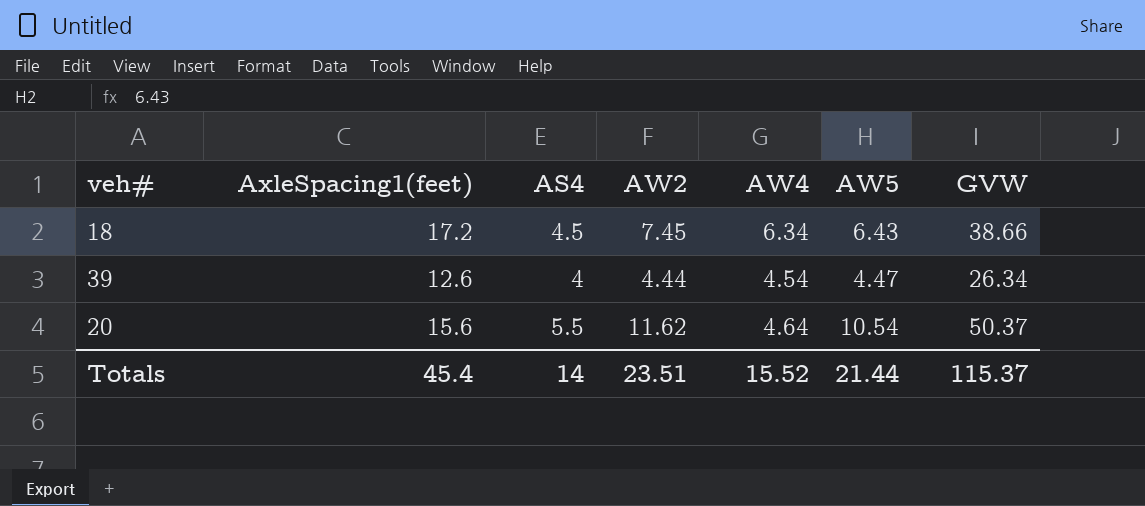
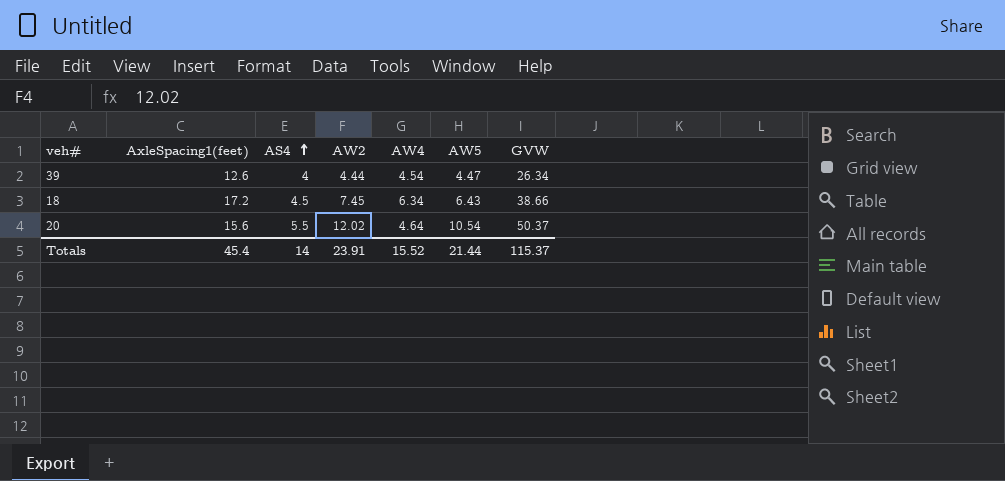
row order: none -> AS4 ascending
20 | AW2: 11.62 -> 12.02
Totals | AW2: 23.51 -> 23.91

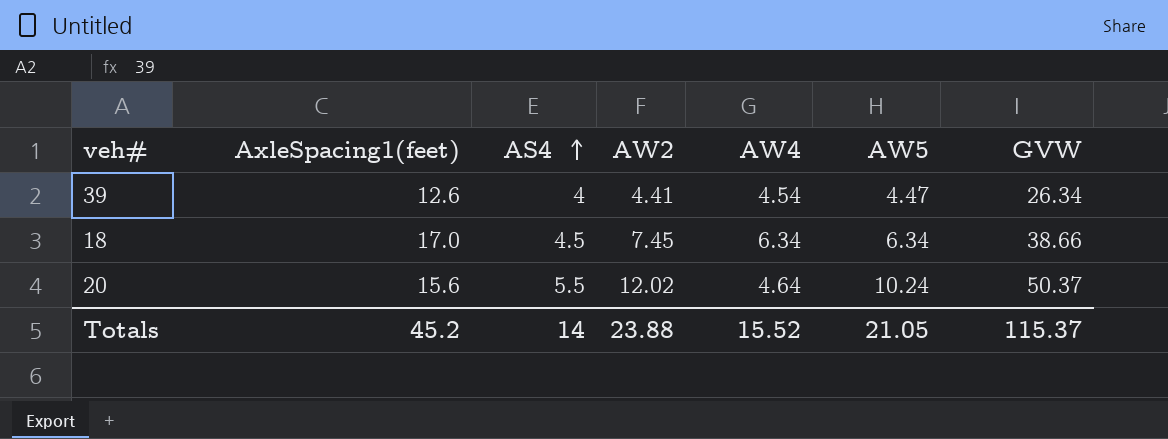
39 | AW2: 4.44 -> 4.41
18 | AxleSpacing1(feet): 17.2 -> 17.0
18 | AW5: 6.43 -> 6.34
20 | AW5: 10.54 -> 10.24
Totals | AxleSpacing1(feet): 45.4 -> 45.2
Totals | AW2: 23.91 -> 23.88
Totals | AW5: 21.44 -> 21.05

